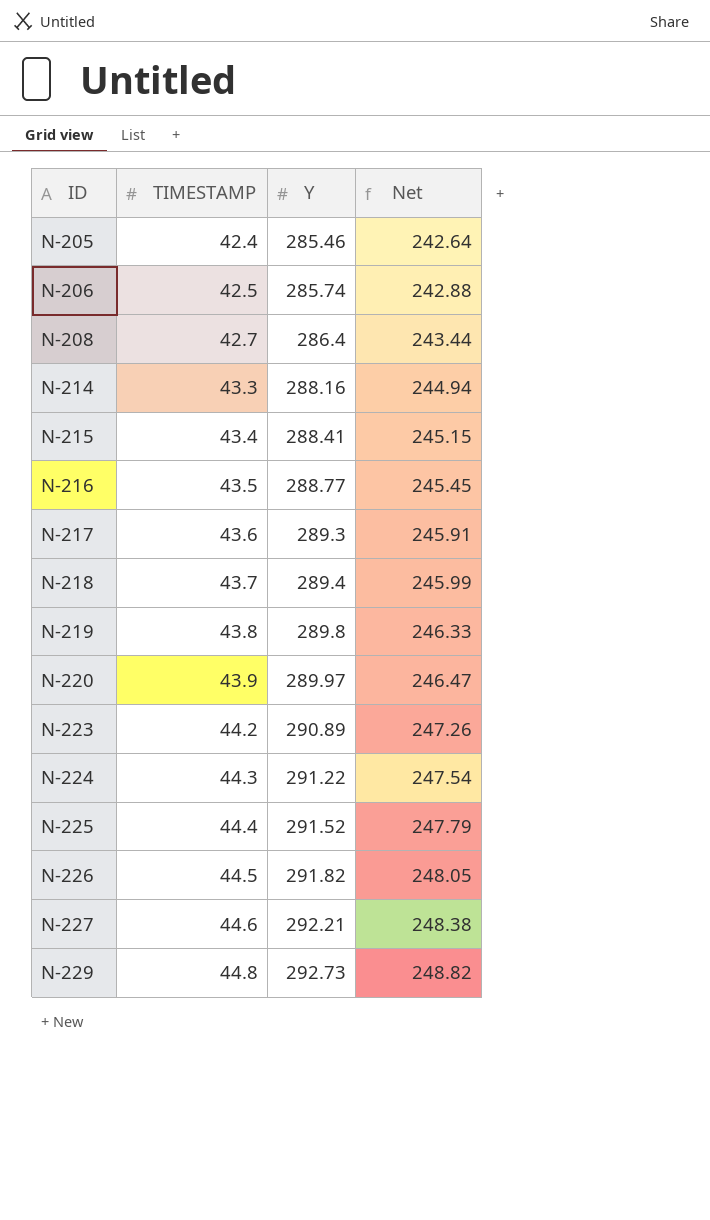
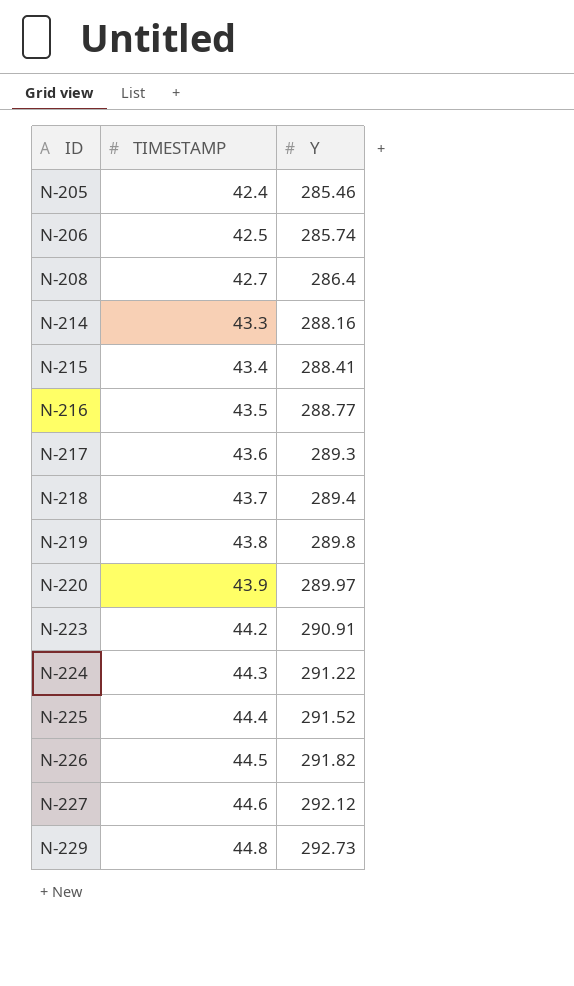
column Net | formula: [Y] * 0.85 -> none
N-223 | Y: 290.89 -> 290.91
N-227 | Y: 292.21 -> 292.12

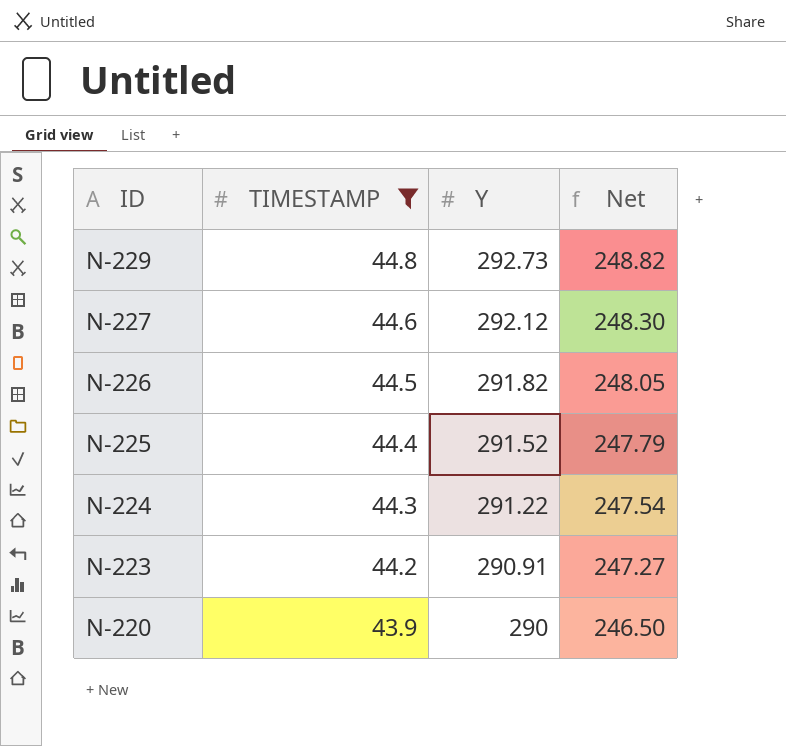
filter: none -> TIMESTAMP >= 43.9
row order: ID ascending -> ID descending
column Net | formula: none -> [Y] * 0.85
N-220 | Y: 289.97 -> 290

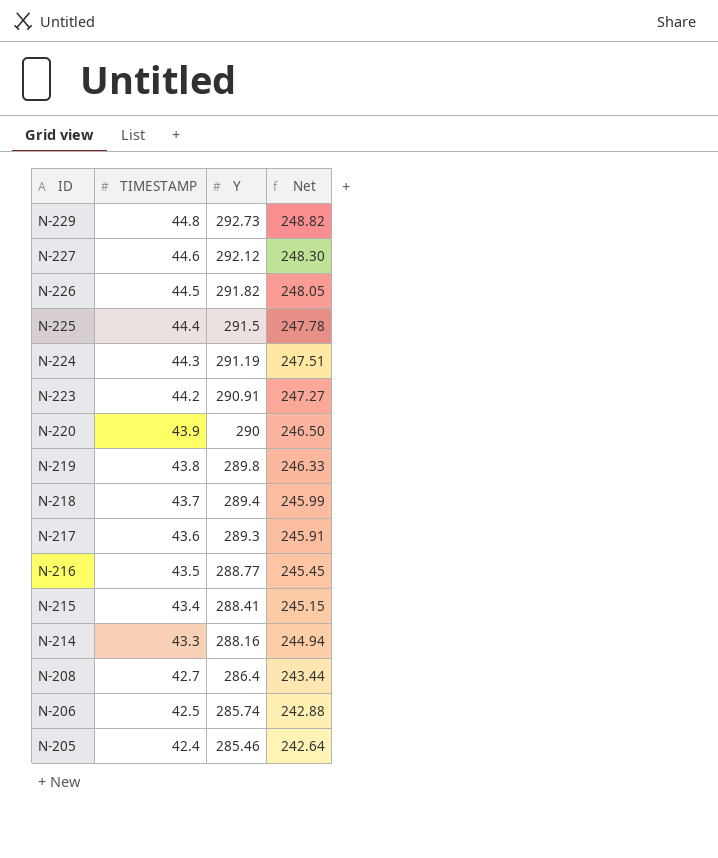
filter: TIMESTAMP >= 43.9 -> none
N-225 | Y: 291.52 -> 291.5
N-225 | Net: 247.79 -> 247.78
N-224 | Y: 291.22 -> 291.19
N-224 | Net: 247.54 -> 247.51

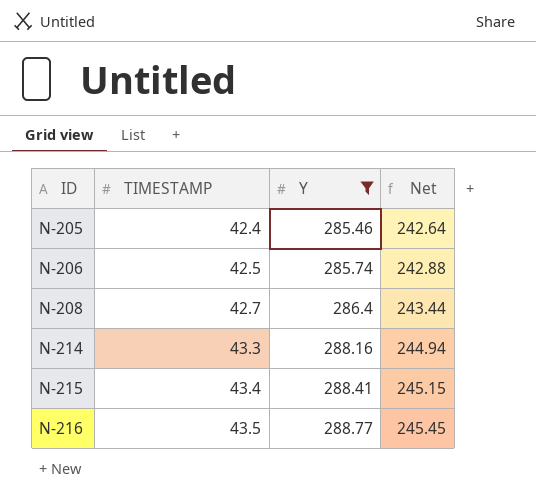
filter: none -> Y <= 288.77
row order: ID descending -> ID ascending

